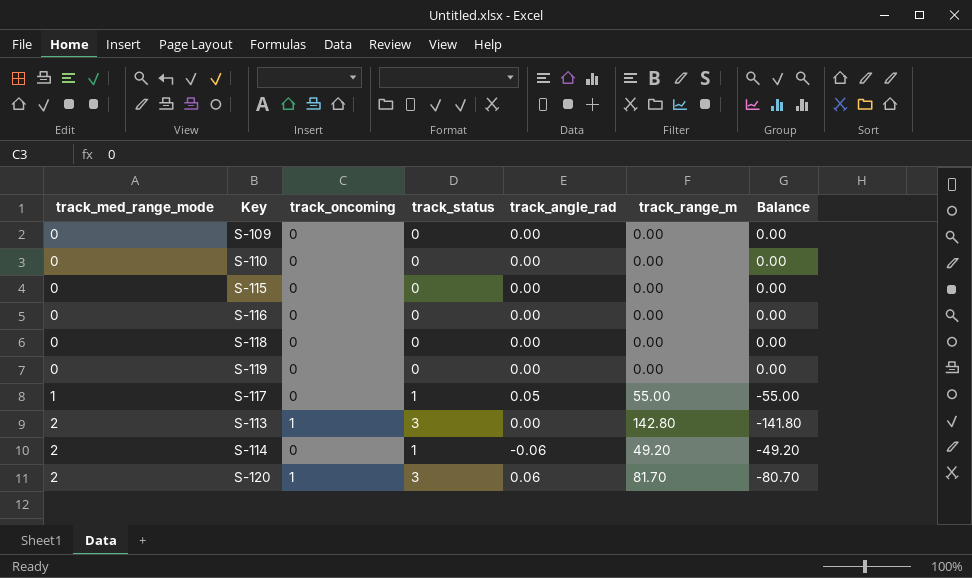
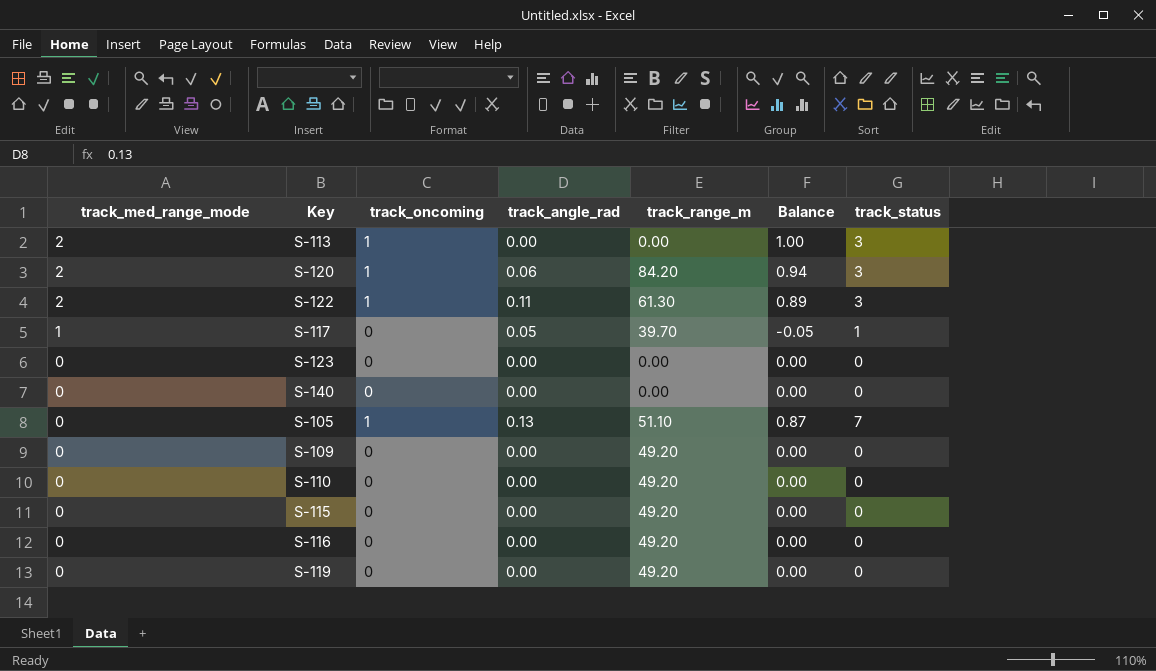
row order: track_med_range_mode ascending -> track_med_range_mode descending
column Balance | formula: [track_oncoming] - [track_range_m] -> [track_oncoming] - [track_angle_rad]
column track_status | position: 4 -> 7
row S-118: 0 | 0 | 0 | 0.00 | 0.00 | 0.00 -> none
row S-114: 2 | 0 | 1 | -0.06 | 49.20 | -49.20 -> none
S-113 | track_range_m: 142.80 -> 0.00
S-120 | track_range_m: 81.70 -> 84.20
row S-122: none -> 2 | 1 | 0.11 | 61.30 | 0.89 | 3
S-117 | track_range_m: 55.00 -> 39.70
row S-123: none -> 0 | 0 | 0.00 | 0.00 | 0.00 | 0
row S-140: none -> 0 | 0 | 0.00 | 0.00 | 0.00 | 0
row S-105: none -> 0 | 1 | 0.13 | 51.10 | 0.87 | 7
S-109 | track_range_m: 0.00 -> 49.20
S-110 | track_range_m: 0.00 -> 49.20
S-115 | track_range_m: 0.00 -> 49.20
S-116 | track_range_m: 0.00 -> 49.20
S-119 | track_range_m: 0.00 -> 49.20

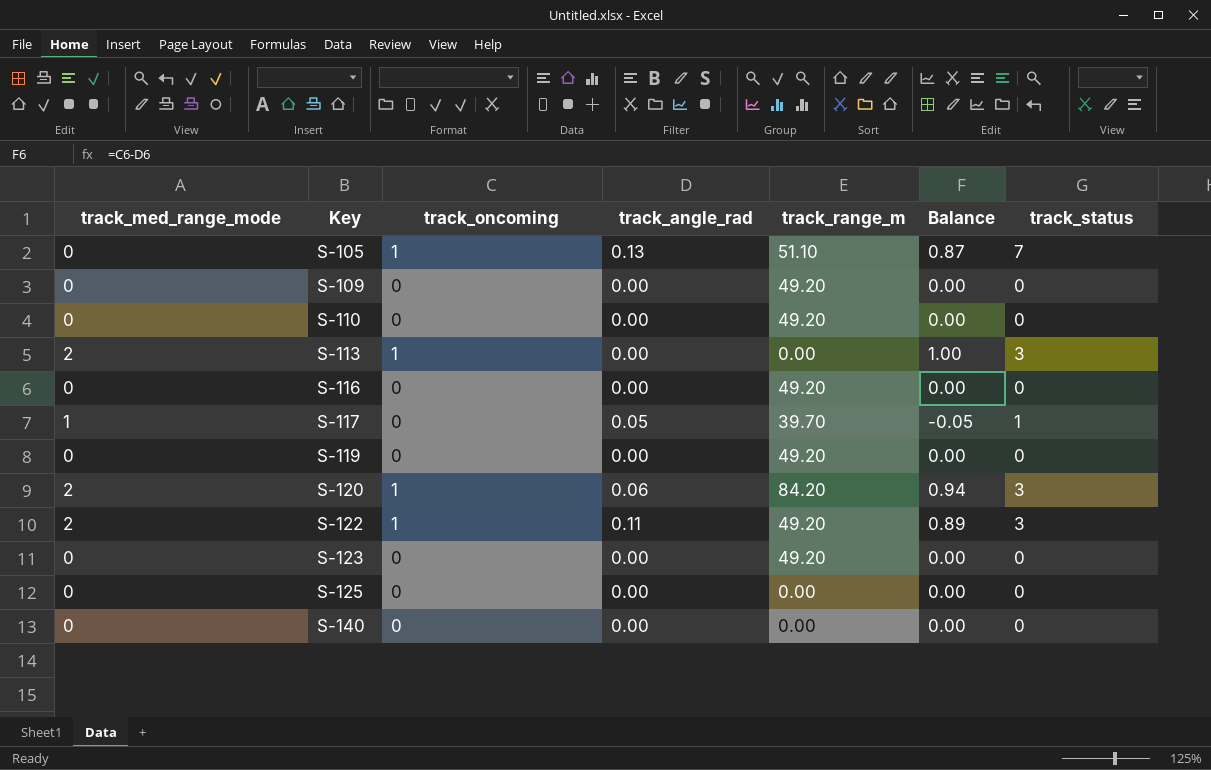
row order: track_med_range_mode descending -> Key ascending
row S-115: 0 | 0 | 0.00 | 49.20 | 0.00 | 0 -> none
S-122 | track_range_m: 61.30 -> 49.20
S-123 | track_range_m: 0.00 -> 49.20
row S-125: none -> 0 | 0 | 0.00 | 0.00 | 0.00 | 0

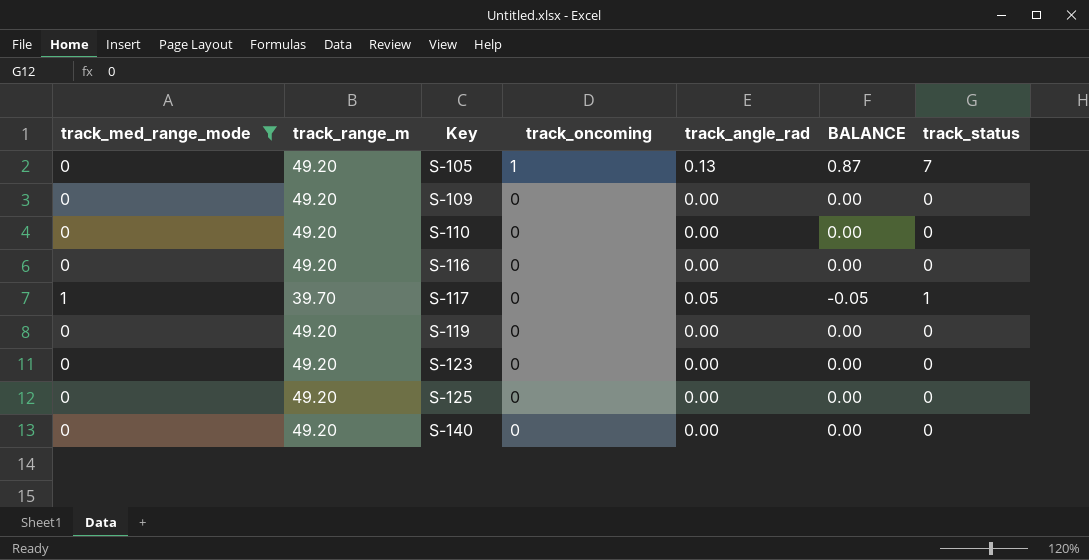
filter: none -> track_med_range_mode != 2
column track_range_m | position: 5 -> 2
column name: Balance -> BALANCE
S-105 | track_range_m: 51.10 -> 49.20
S-125 | track_range_m: 0.00 -> 49.20
S-140 | track_range_m: 0.00 -> 49.20

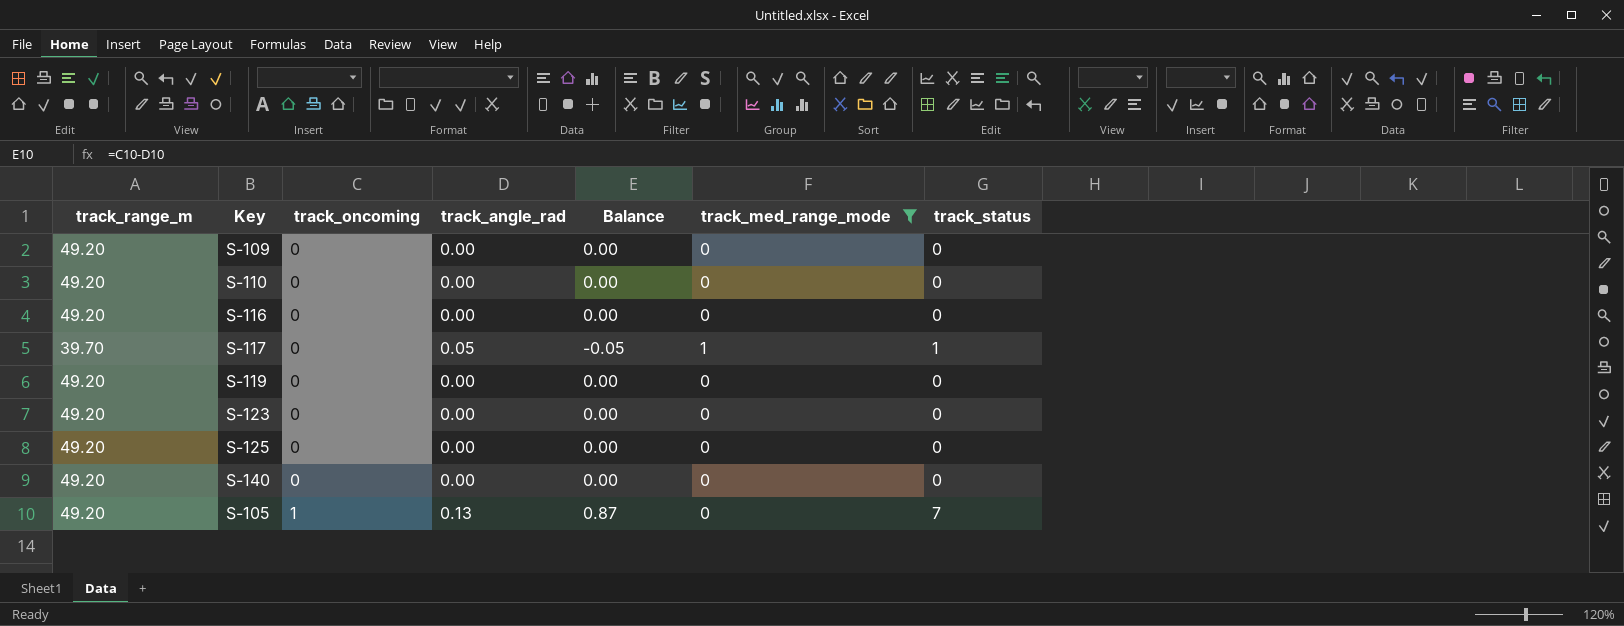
row order: Key ascending -> track_oncoming ascending
column name: BALANCE -> Balance
column track_med_range_mode | position: 1 -> 6

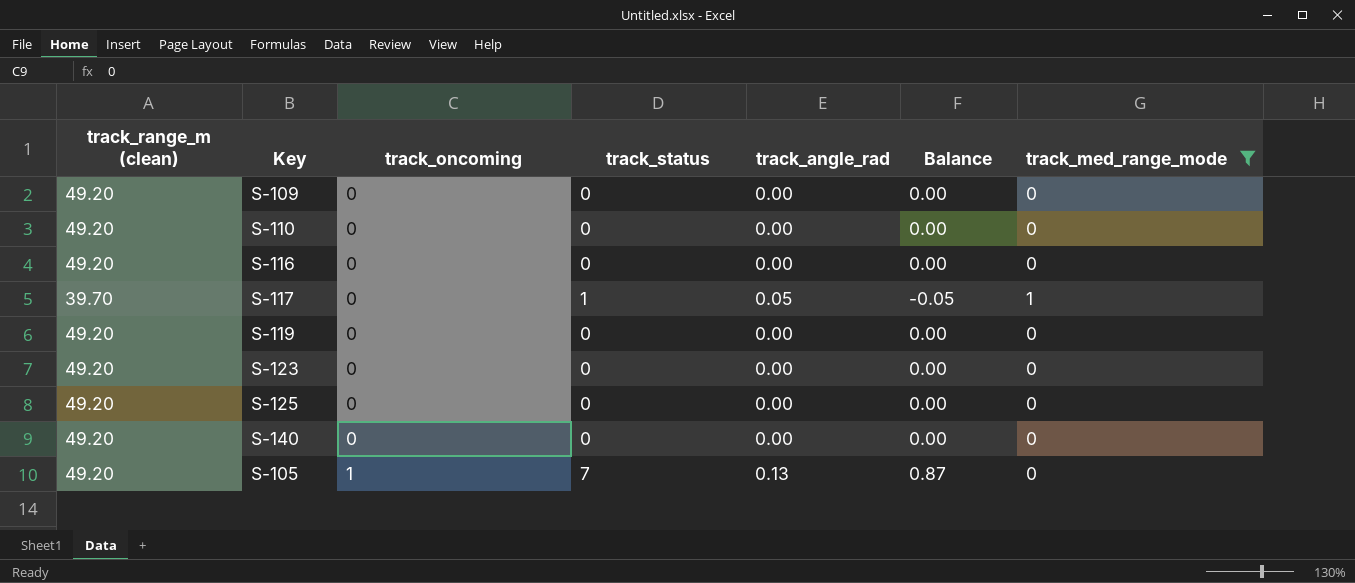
column name: track_range_m -> track_range_m (clean)
column track_status | position: 7 -> 4

